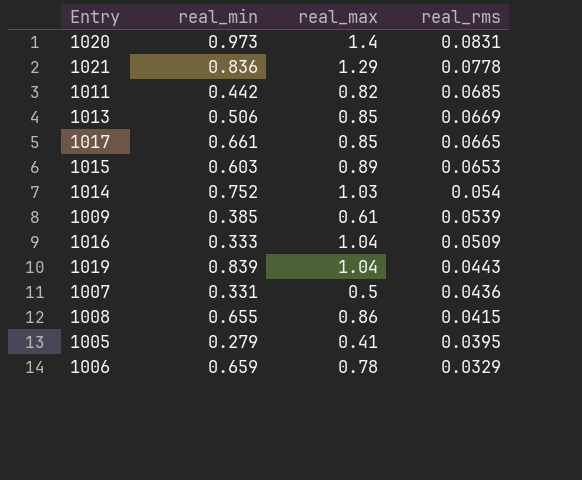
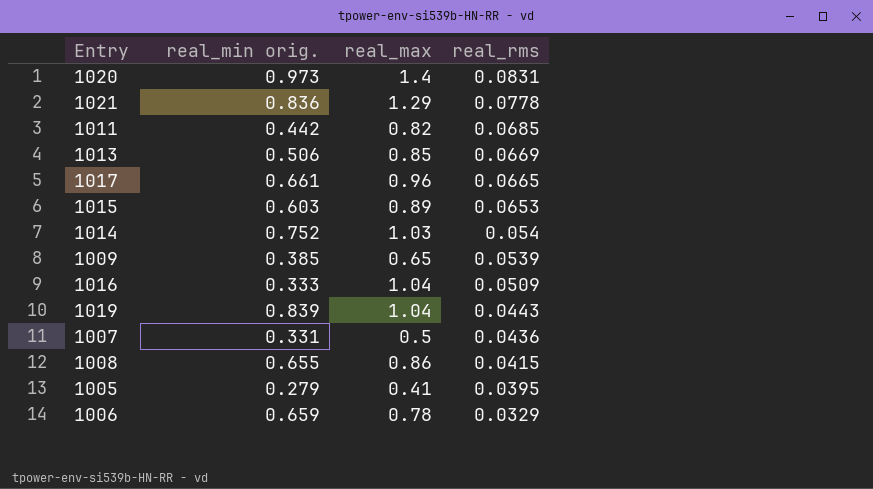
column name: real_min -> real_min orig.
1017 | real_max: 0.85 -> 0.96
1009 | real_max: 0.61 -> 0.65

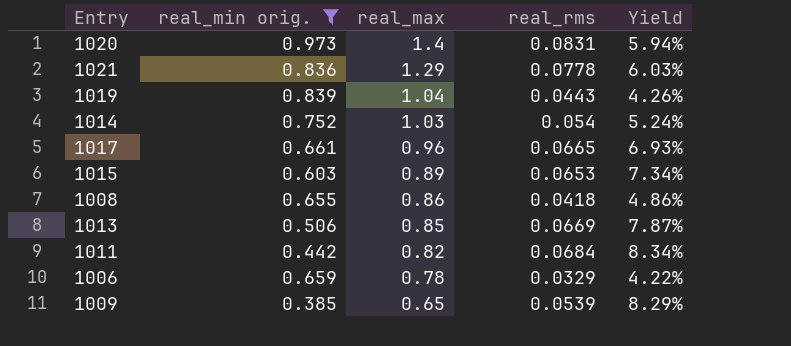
filter: none -> real_min orig. >= 0.385
row order: real_rms descending -> real_max descending
column Yield | formula: none -> [real_rms] / [real_max]
1008 | real_rms: 0.0415 -> 0.0418
1011 | real_rms: 0.0685 -> 0.0684

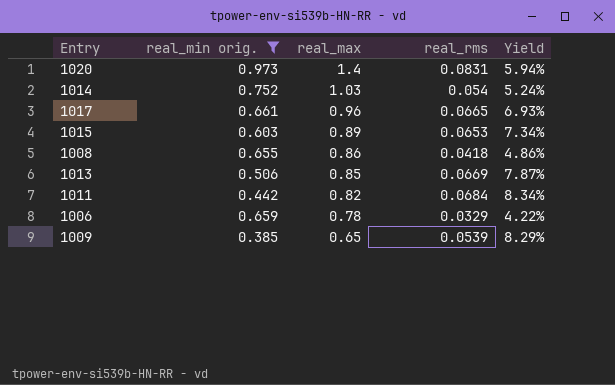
row 1021: 0.836 | 1.29 | 0.0778 | 6.03% -> none
row 1019: 0.839 | 1.04 | 0.0443 | 4.26% -> none

